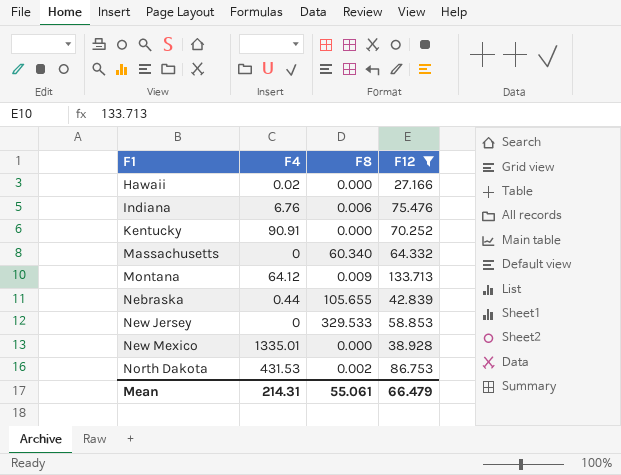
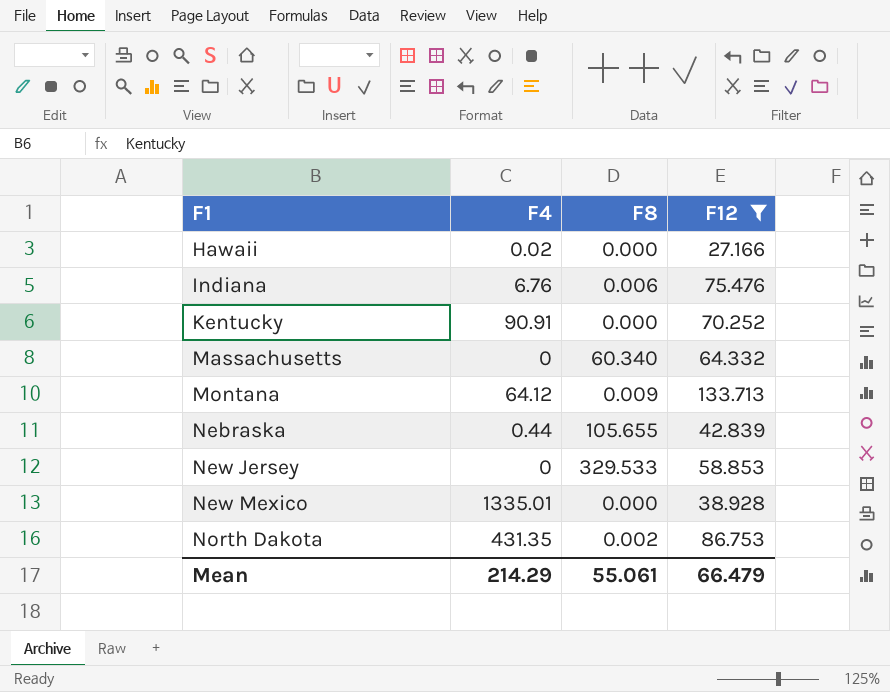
North Dakota | F4: 431.53 -> 431.35
Mean | F4: 214.31 -> 214.29

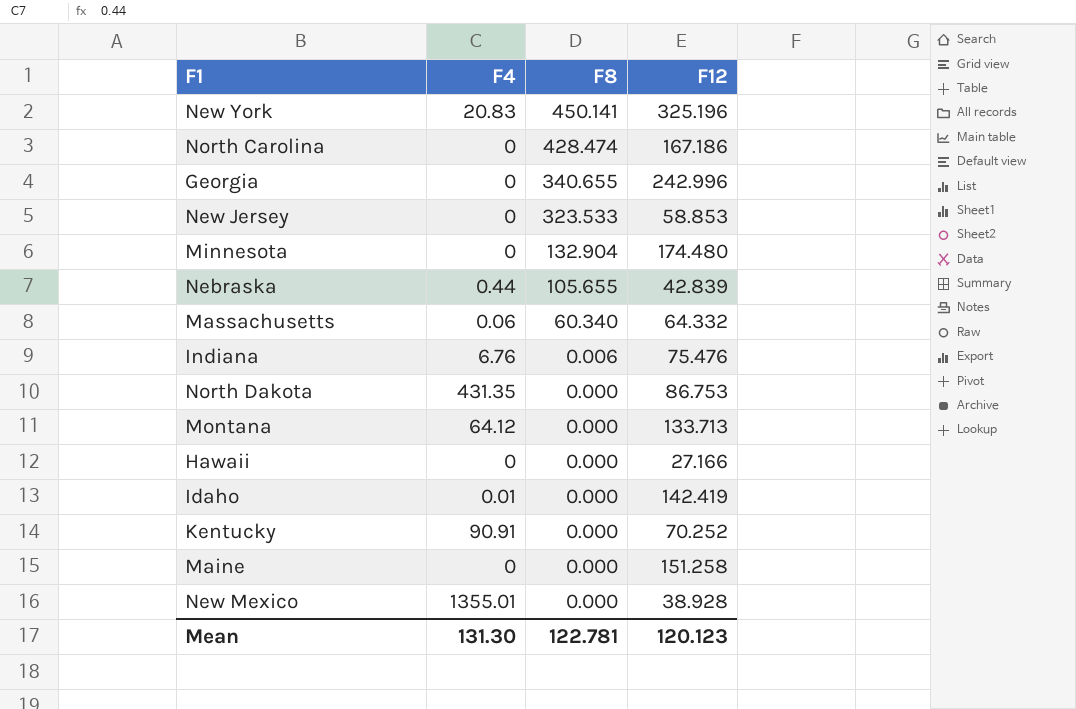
filter: F12 <= 133.713 -> none
row order: F1 ascending -> F8 descending
New Jersey | F8: 329.533 -> 323.533
Massachusetts | F4: 0 -> 0.06
North Dakota | F8: 0.002 -> 0.000
Montana | F8: 0.009 -> 0.000
Hawaii | F4: 0.02 -> 0
New Mexico | F4: 1335.01 -> 1355.01
Mean | F4: 214.29 -> 131.30
Mean | F8: 55.061 -> 122.781
Mean | F12: 66.479 -> 120.123

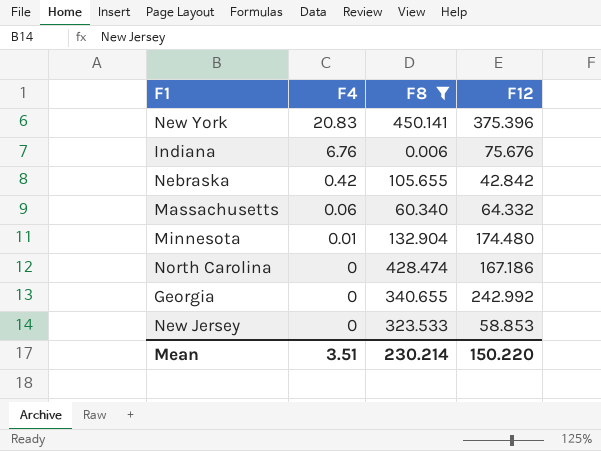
filter: none -> F8 != 0.000
row order: F8 descending -> F4 descending
New York | F12: 325.196 -> 375.396
Indiana | F12: 75.476 -> 75.676
Nebraska | F4: 0.44 -> 0.42
Nebraska | F12: 42.839 -> 42.842
Minnesota | F4: 0 -> 0.01
Georgia | F12: 242.996 -> 242.992
Mean | F4: 131.30 -> 3.51
Mean | F8: 122.781 -> 230.214
Mean | F12: 120.123 -> 150.220

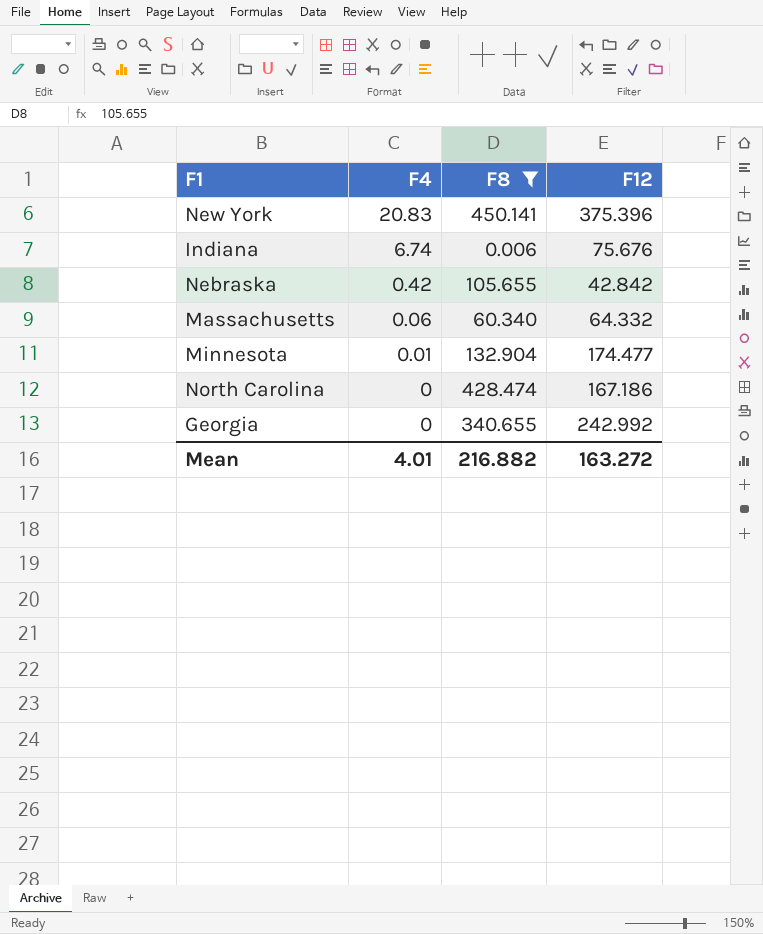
row New Jersey: 0 | 323.533 | 58.853 -> none
Indiana | F4: 6.76 -> 6.74
Minnesota | F12: 174.480 -> 174.477
Mean | F4: 3.51 -> 4.01
Mean | F8: 230.214 -> 216.882
Mean | F12: 150.220 -> 163.272

